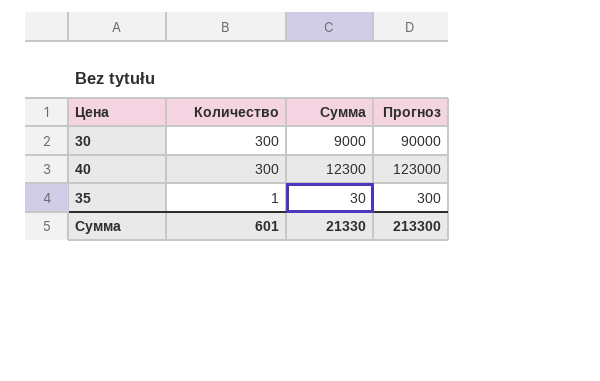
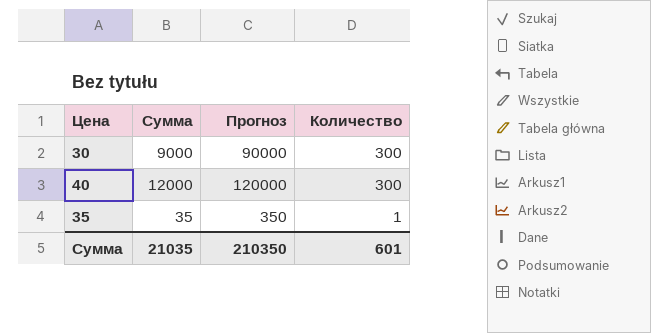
column Количество | position: 2 -> 4
40 | Сумма: 12300 -> 12000
40 | Прогноз: 123000 -> 120000
35 | Сумма: 30 -> 35
35 | Прогноз: 300 -> 350
Сумма | Сумма: 21330 -> 21035
Сумма | Прогноз: 213300 -> 210350

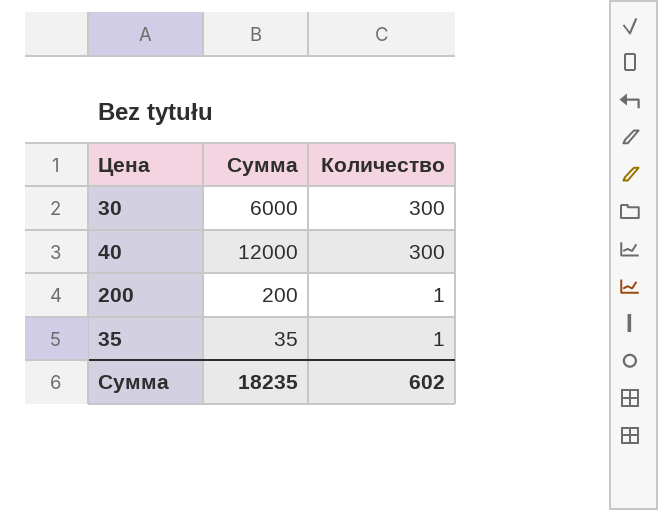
column Прогноз | formula: [Сумма] * 10 -> none
30 | Сумма: 9000 -> 6000
row 200: none -> 200 | 1
Сумма | Сумма: 21035 -> 18235
Сумма | Количество: 601 -> 602

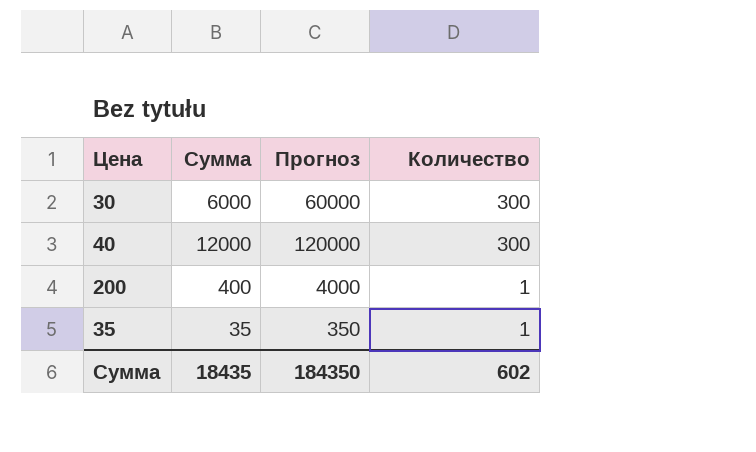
column Прогноз | formula: none -> [Сумма] * 10
200 | Сумма: 200 -> 400
Сумма | Сумма: 18235 -> 18435

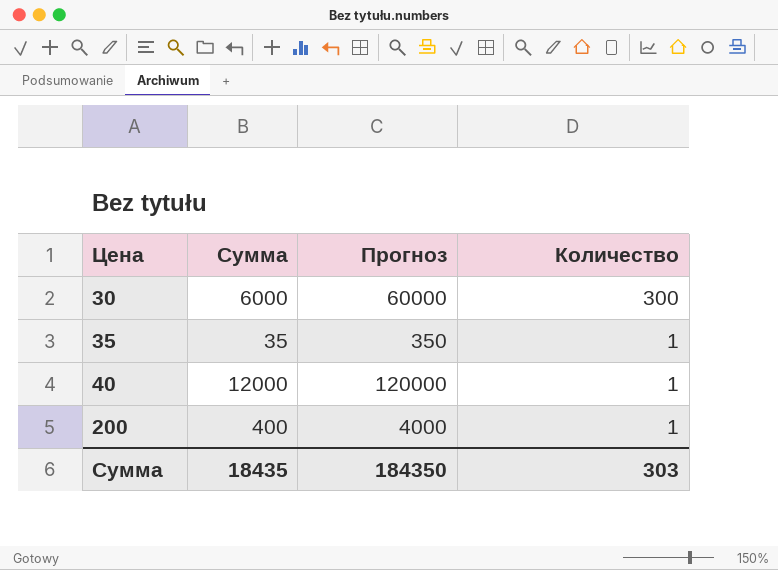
row order: Количество descending -> Цена ascending
40 | Количество: 300 -> 1
Сумма | Количество: 602 -> 303

